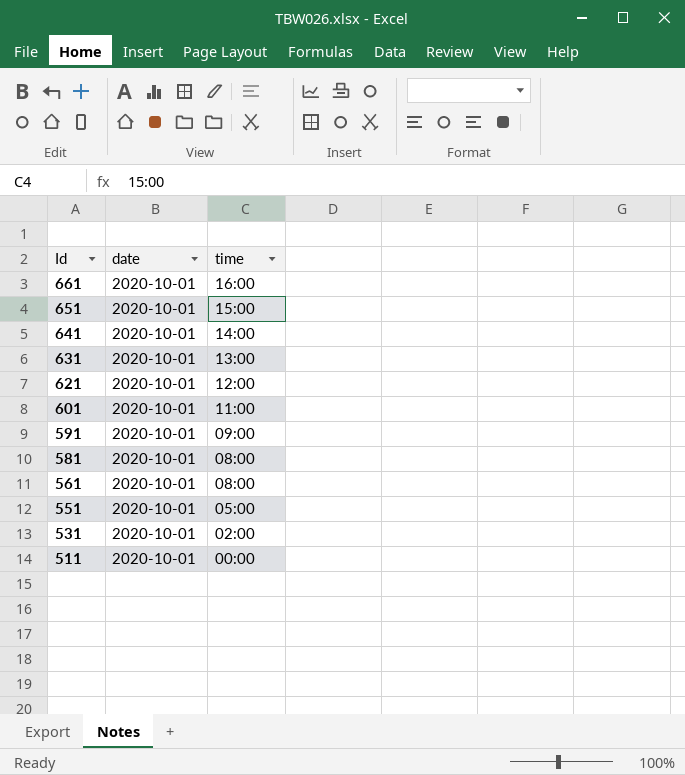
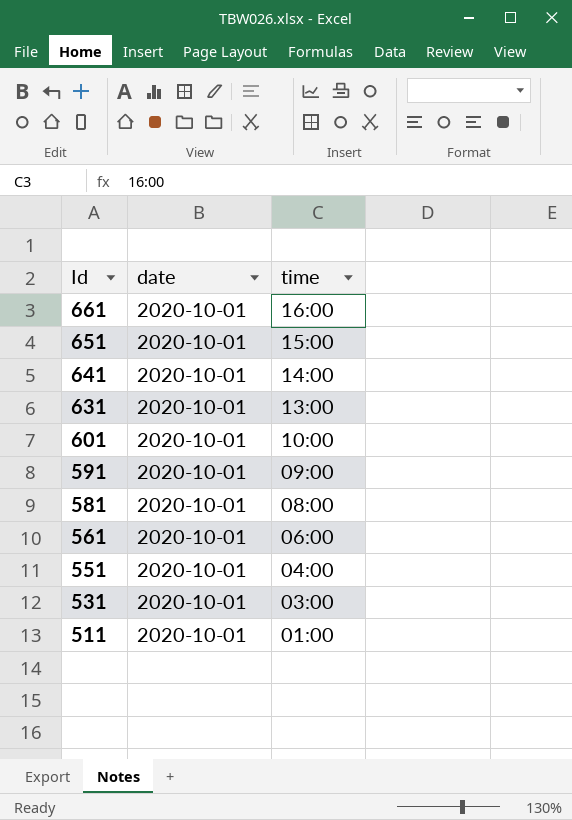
row 621: 2020-10-01 | 12:00 -> none
601 | time: 11:00 -> 10:00
561 | time: 08:00 -> 06:00
551 | time: 05:00 -> 04:00
531 | time: 02:00 -> 03:00
511 | time: 00:00 -> 01:00

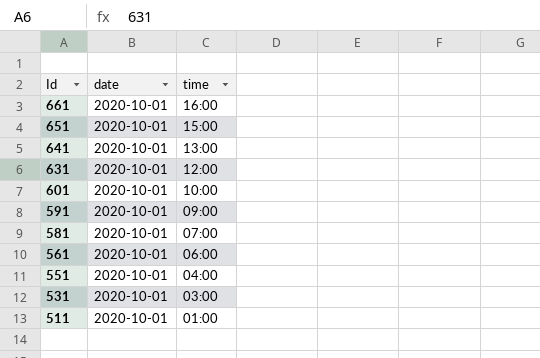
641 | time: 14:00 -> 13:00
631 | time: 13:00 -> 12:00
581 | time: 08:00 -> 07:00

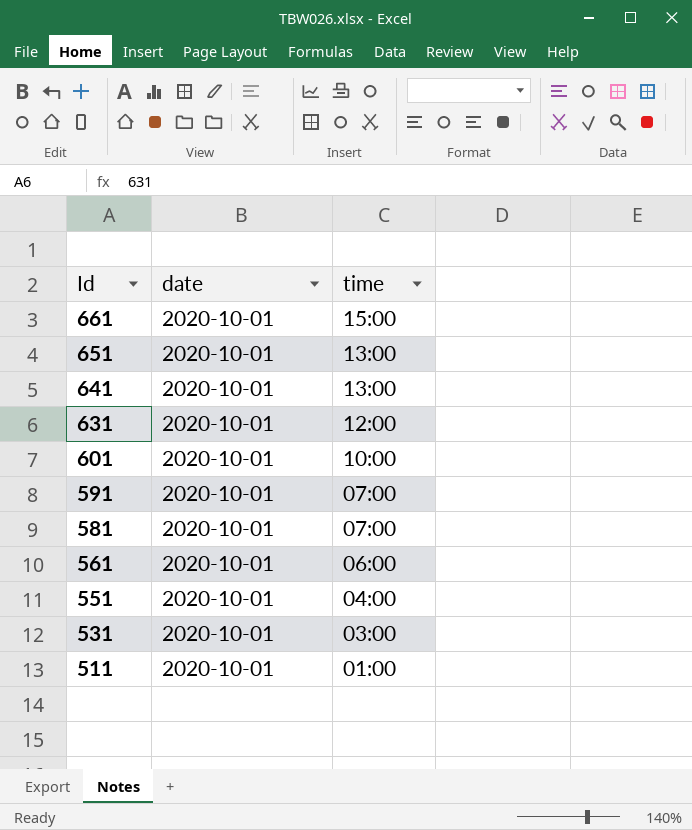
661 | time: 16:00 -> 15:00
651 | time: 15:00 -> 13:00
591 | time: 09:00 -> 07:00

